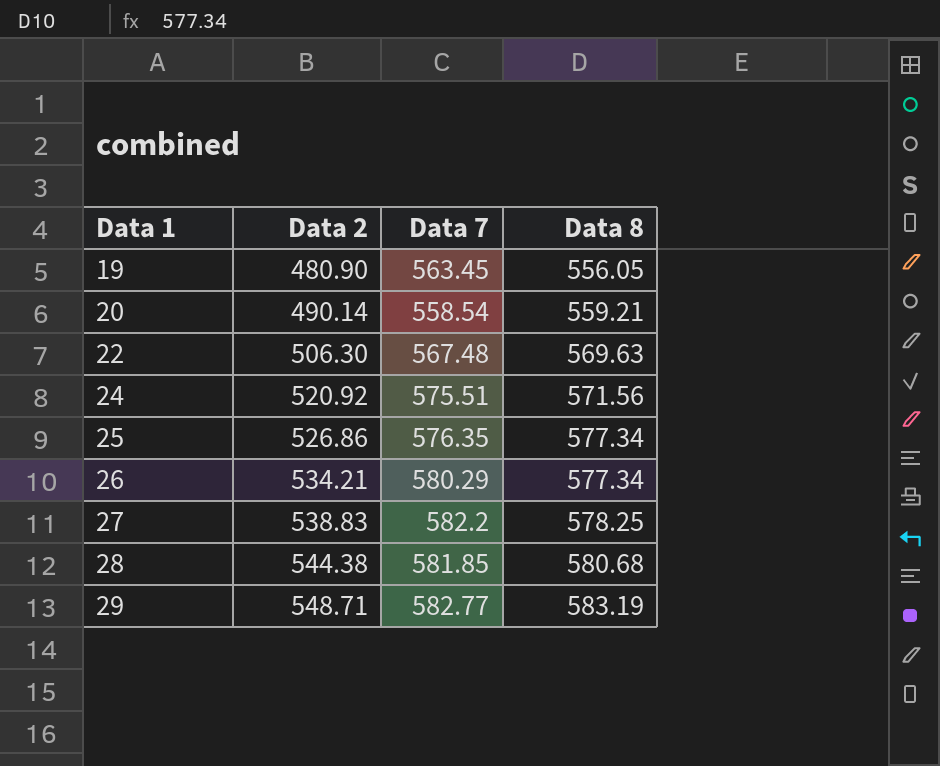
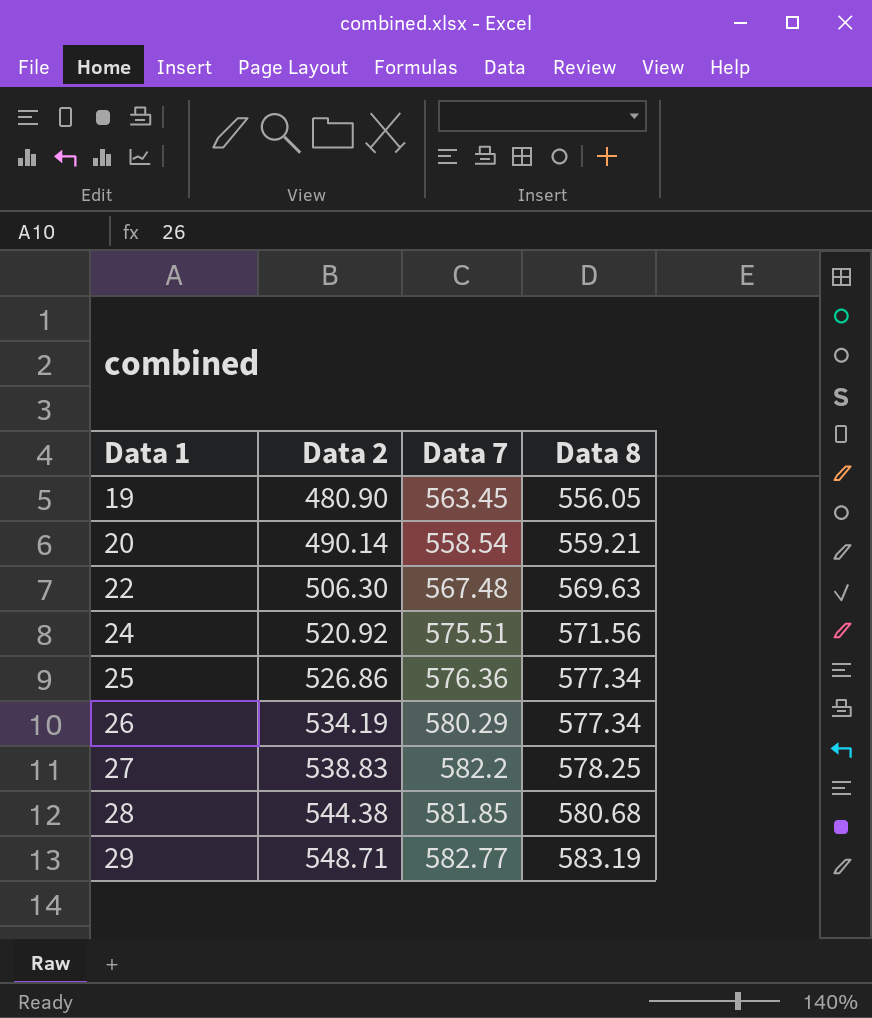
25 | Data 7: 576.35 -> 576.36
26 | Data 2: 534.21 -> 534.19

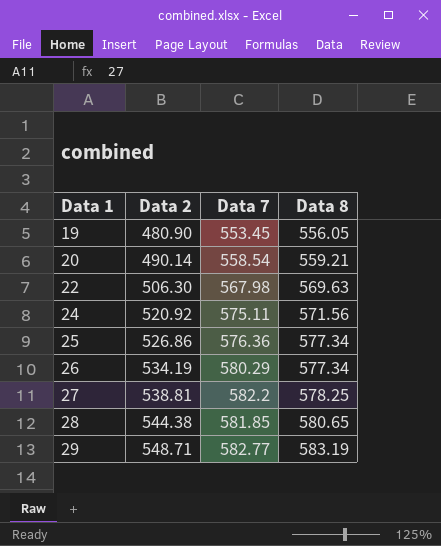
19 | Data 7: 563.45 -> 553.45
22 | Data 7: 567.48 -> 567.98
24 | Data 7: 575.51 -> 575.11
27 | Data 2: 538.83 -> 538.81
28 | Data 8: 580.68 -> 580.65

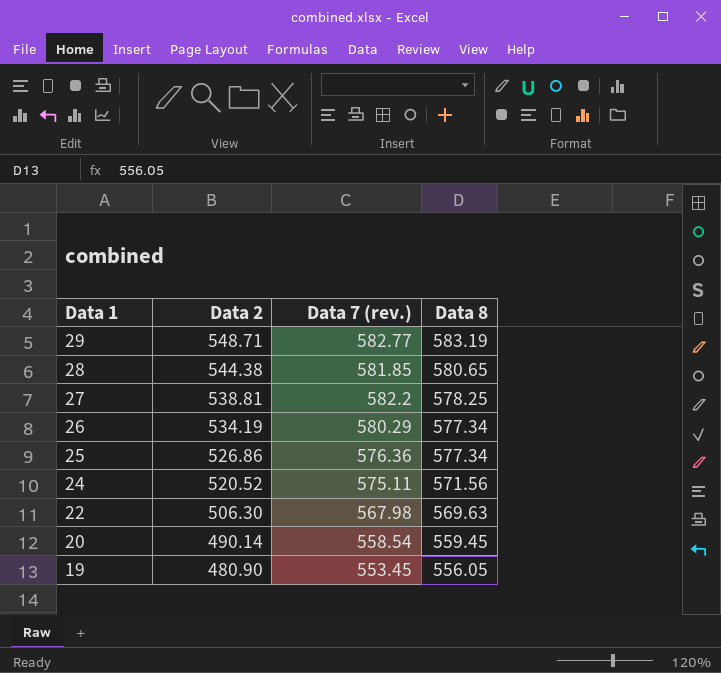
row order: Data 1 ascending -> Data 1 descending
column name: Data 7 -> Data 7 (rev.)
24 | Data 2: 520.92 -> 520.52
20 | Data 8: 559.21 -> 559.45

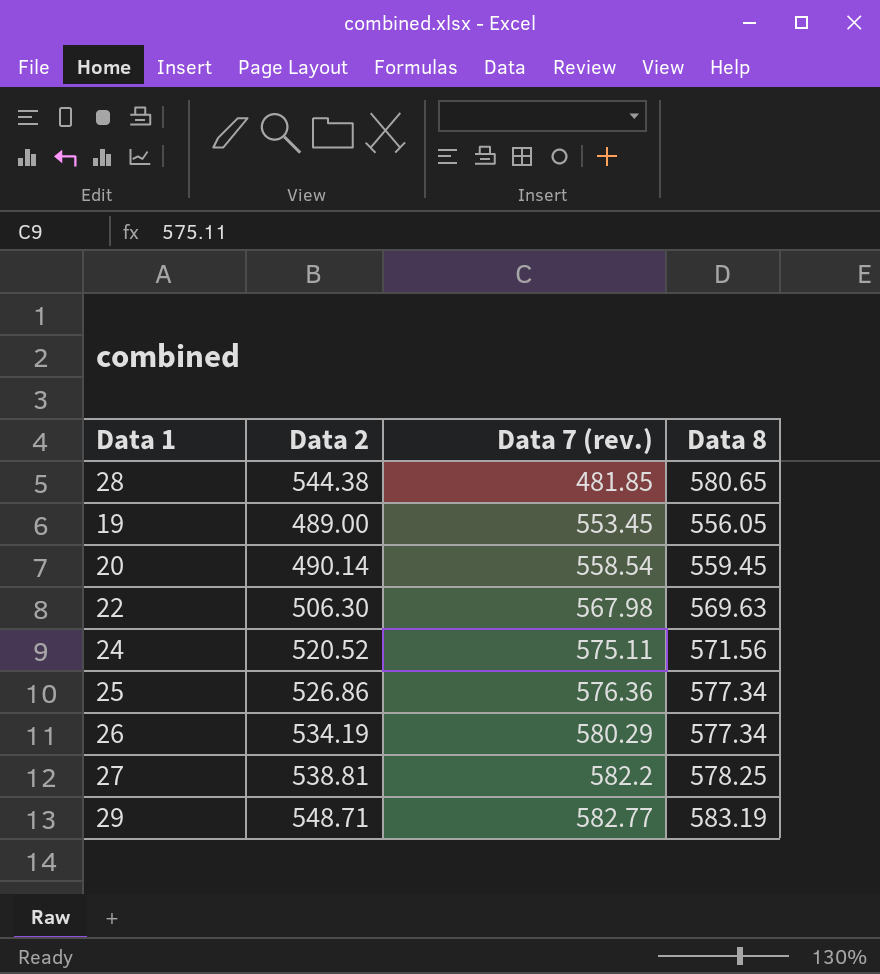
row order: Data 1 descending -> Data 7 (rev.) ascending
28 | Data 7 (rev.): 581.85 -> 481.85
19 | Data 2: 480.90 -> 489.00

